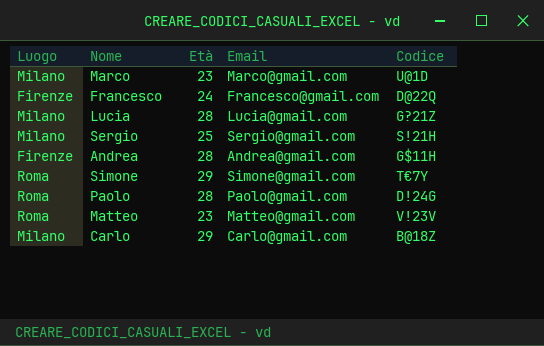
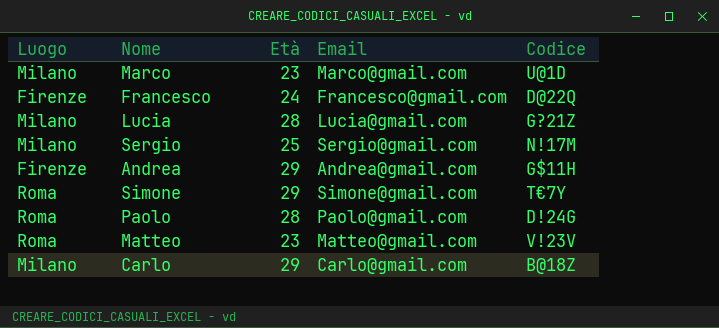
Sergio | Codice: S!21H -> N!17M
Andrea | Età: 28 -> 29

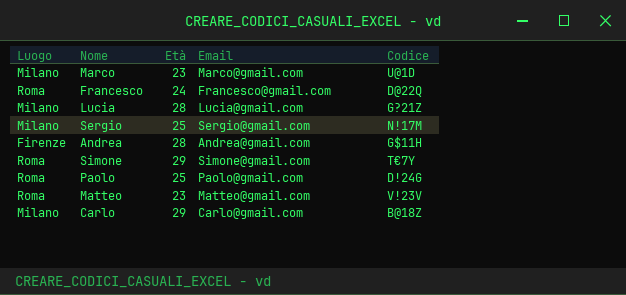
Francesco | Luogo: Firenze -> Roma
Andrea | Età: 29 -> 28
Paolo | Età: 28 -> 25

